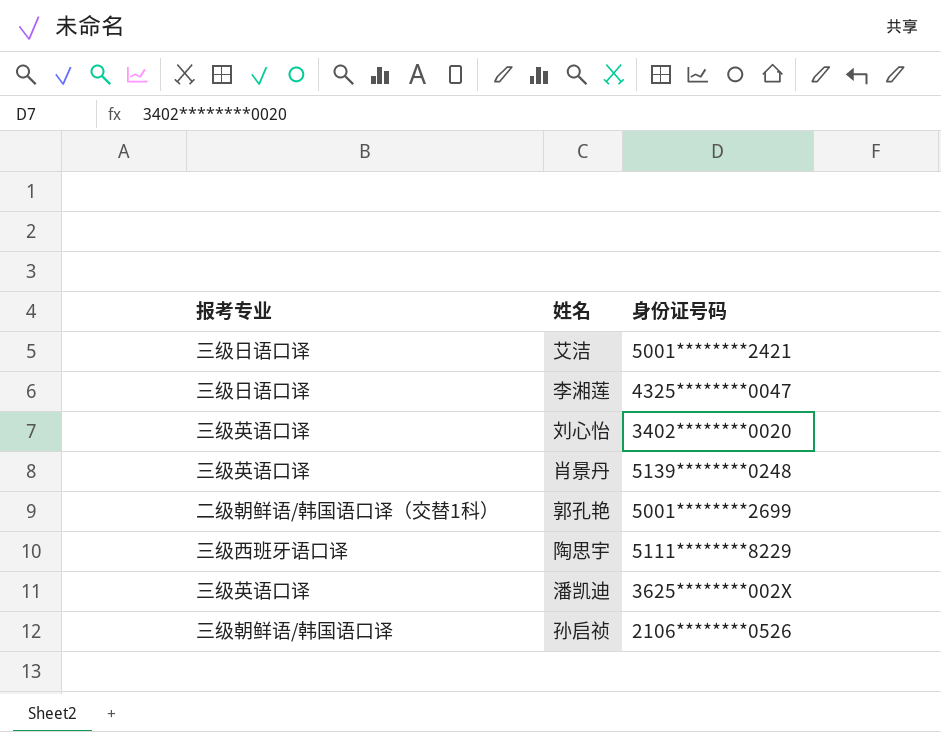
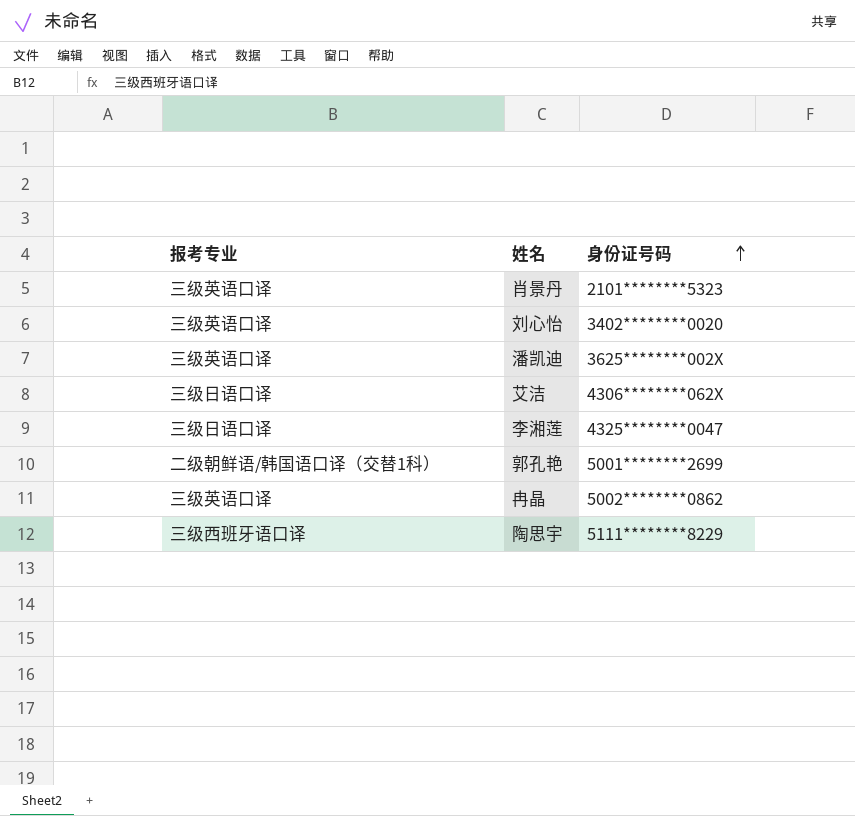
row order: none -> 身份证号码 ascending
row 孙启祯: 三级朝鲜语/韩国语口译 | 2106********0526 -> none
肖景丹 | 身份证号码: 5139********0248 -> 2101********5323
艾洁 | 身份证号码: 5001********2421 -> 4306********062X
row 冉晶: none -> 三级英语口译 | 5002********0862

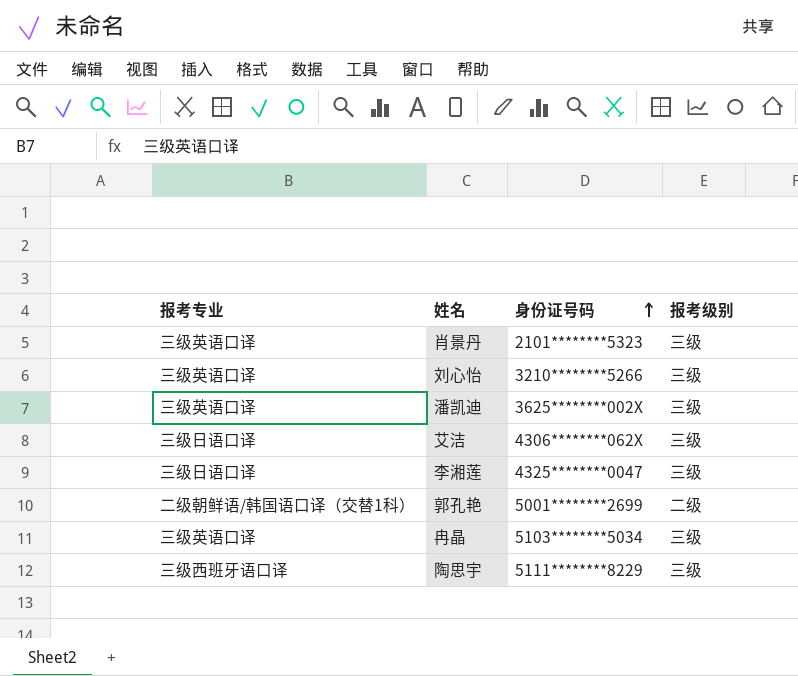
column 报考级别 | position: none -> 4
刘心怡 | 身份证号码: 3402********0020 -> 3210********5266
冉晶 | 身份证号码: 5002********0862 -> 5103********5034

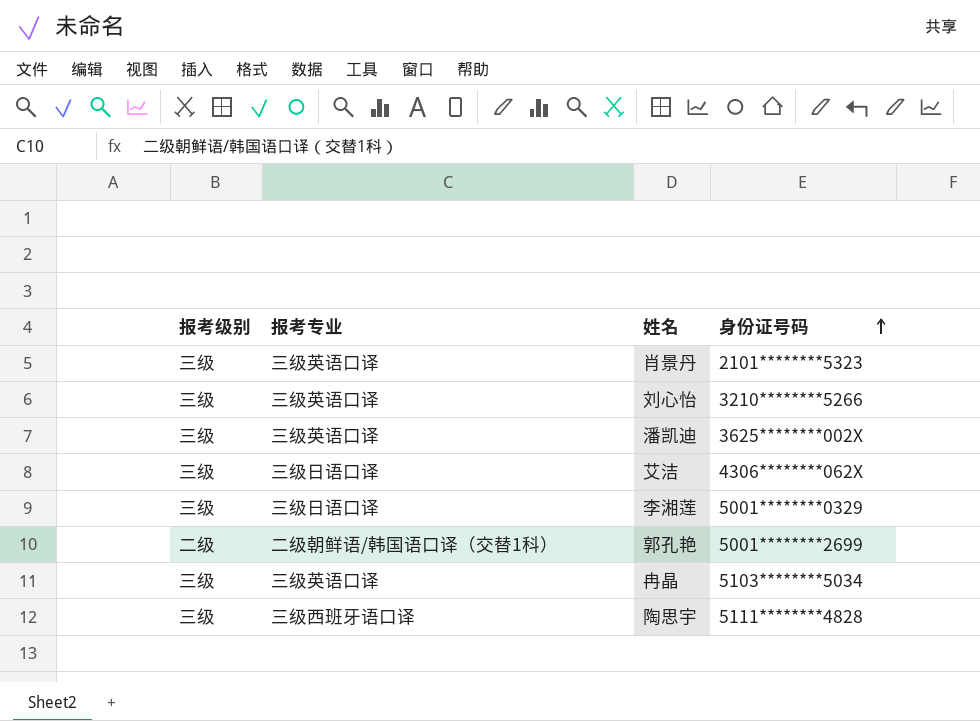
column 报考级别 | position: 4 -> 1
李湘莲 | 身份证号码: 4325********0047 -> 5001********0329
陶思宇 | 身份证号码: 5111********8229 -> 5111********4828

